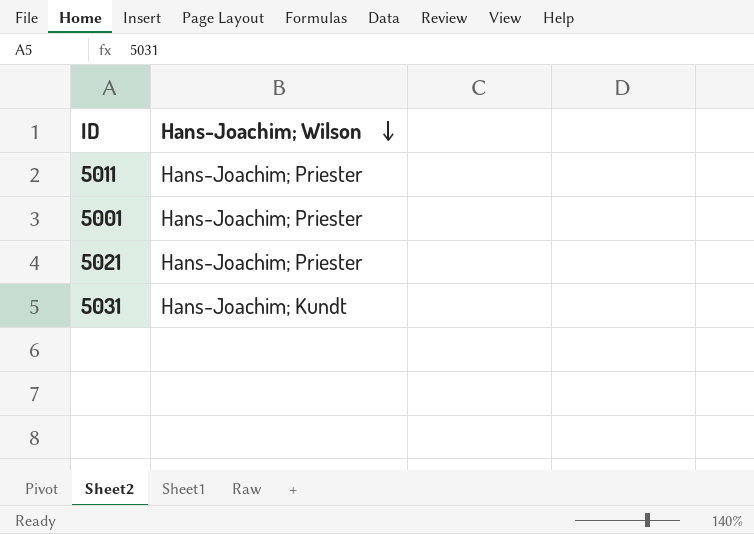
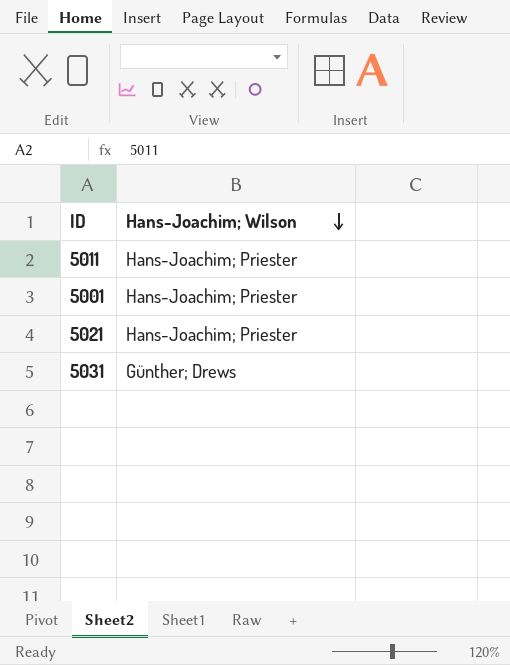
5031 | Hans-Joachim; Wilson: Hans-Joachim; Kundt -> Günther; Drews

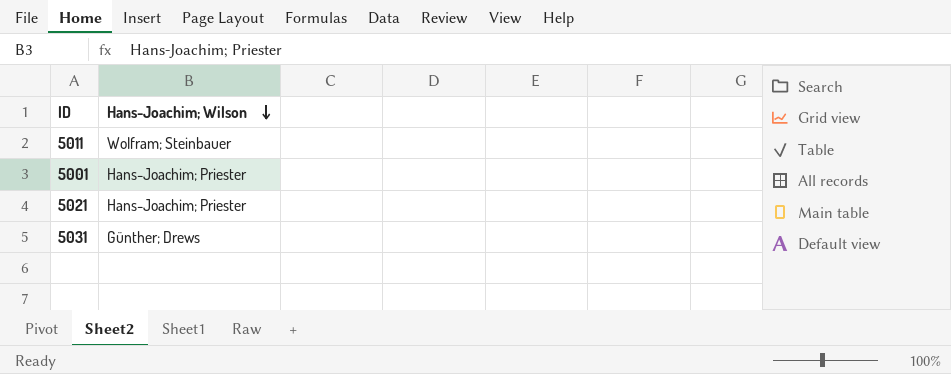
5011 | Hans-Joachim; Wilson: Hans-Joachim; Priester -> Wolfram; Steinbauer

